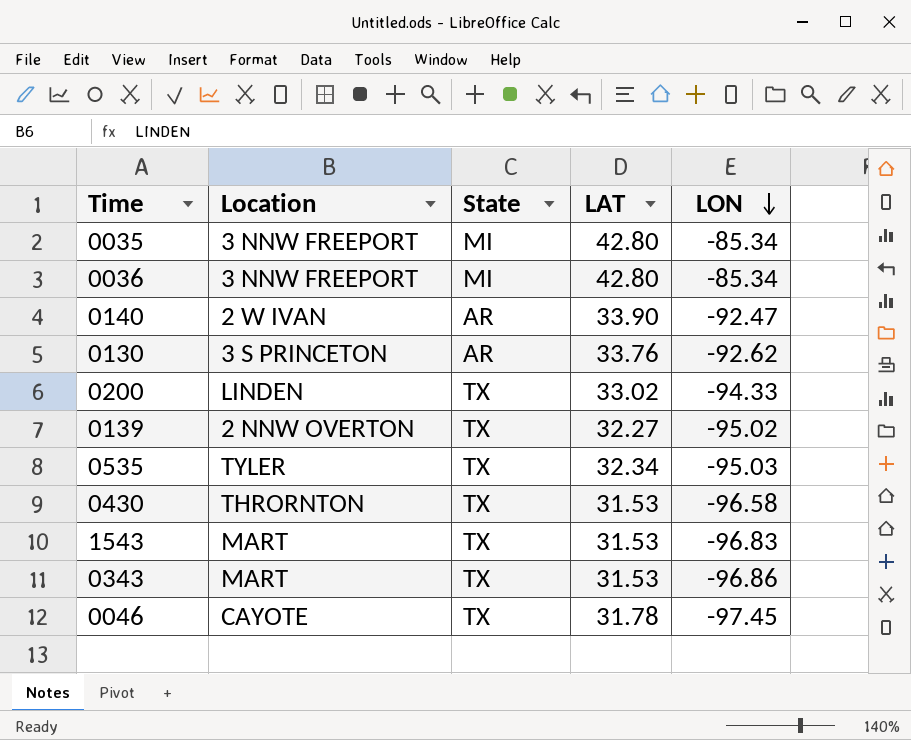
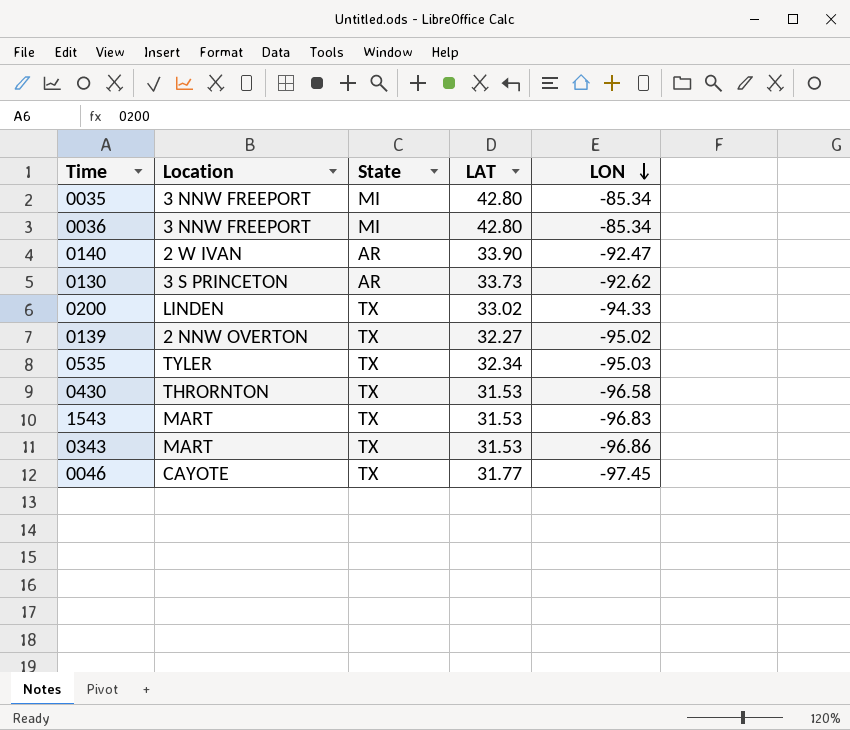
0130 | LAT: 33.76 -> 33.73
0046 | LAT: 31.78 -> 31.77

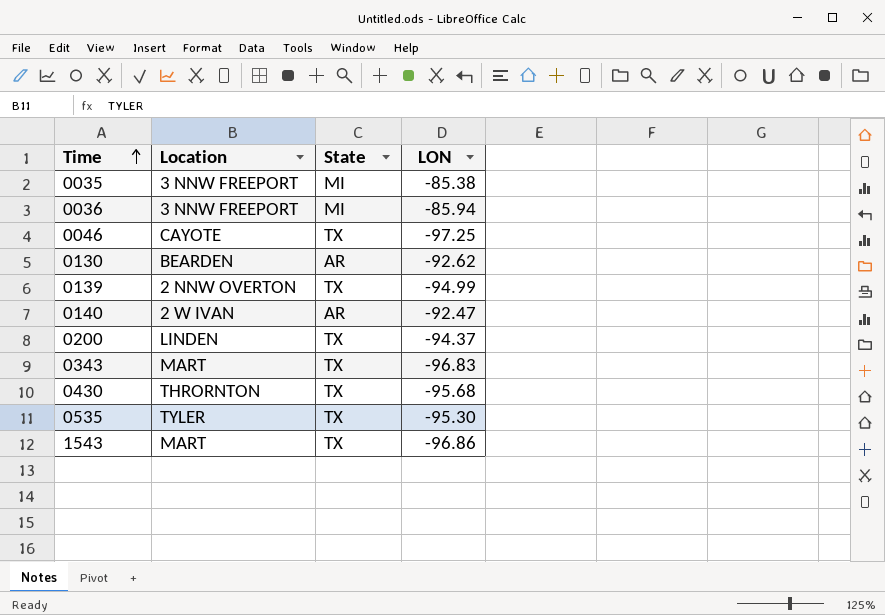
row order: LON descending -> Time ascending
column LAT | position: 4 -> none
0035 | LON: -85.34 -> -85.38
0036 | LON: -85.34 -> -85.94
0046 | LON: -97.45 -> -97.25
0130 | Location: 3 S PRINCETON -> BEARDEN
0139 | LON: -95.02 -> -94.99
0200 | LON: -94.33 -> -94.37
0343 | LON: -96.86 -> -96.83
0430 | LON: -96.58 -> -95.68
0535 | LON: -95.03 -> -95.30
1543 | LON: -96.83 -> -96.86

